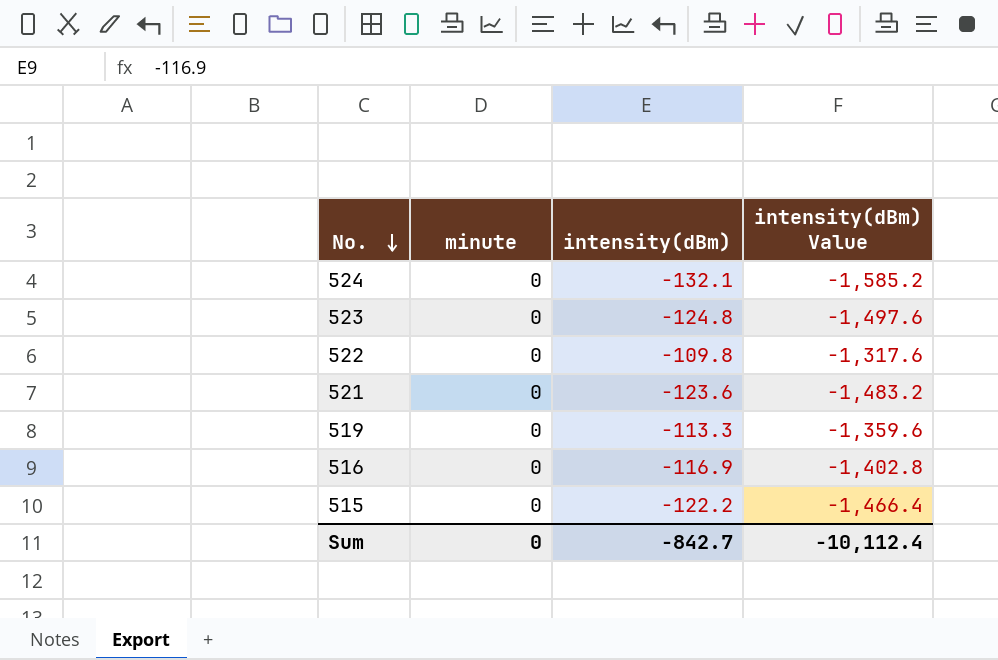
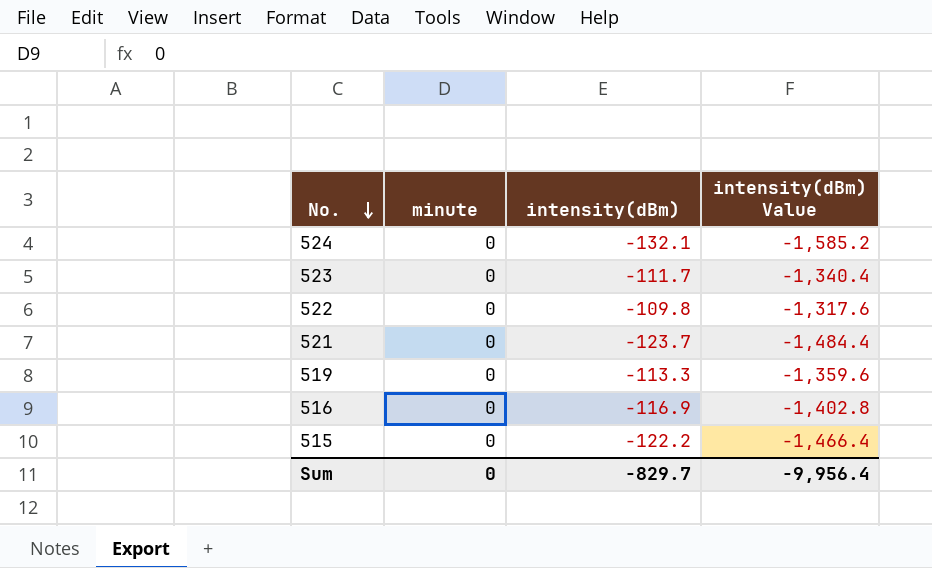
523 | intensity(dBm): -124.8 -> -111.7
523 | intensity(dBm) Value: -1,497.6 -> -1,340.4
521 | intensity(dBm): -123.6 -> -123.7
521 | intensity(dBm) Value: -1,483.2 -> -1,484.4
Sum | intensity(dBm): -842.7 -> -829.7
Sum | intensity(dBm) Value: -10,112.4 -> -9,956.4

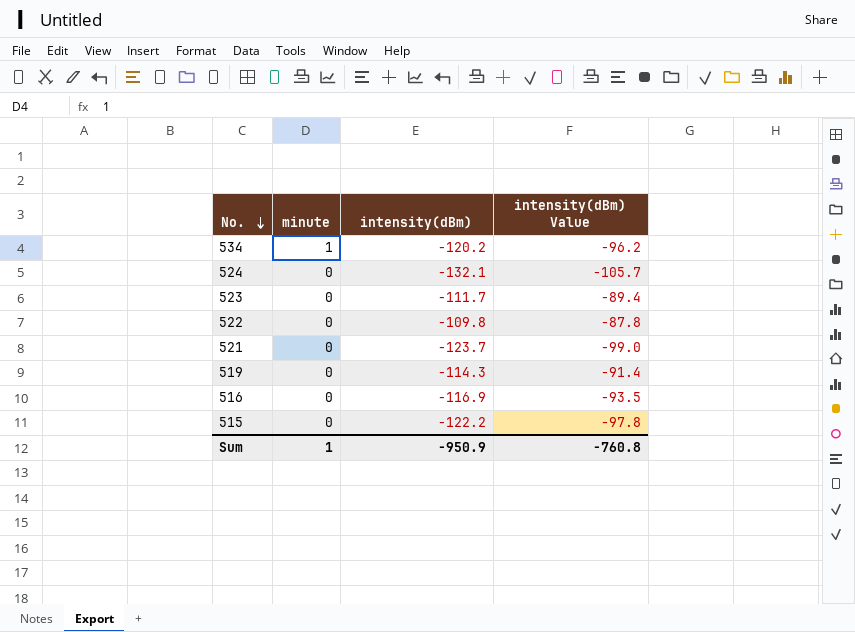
column intensity(dBm) Value | formula: [intensity(dBm)] * 12 -> [intensity(dBm)] * 0.8
row 534: none -> 1 | -120.2 | -96.2
519 | intensity(dBm): -113.3 -> -114.3
Sum | minute: 0 -> 1
Sum | intensity(dBm): -829.7 -> -950.9
Sum | intensity(dBm) Value: -9,956.4 -> -760.8

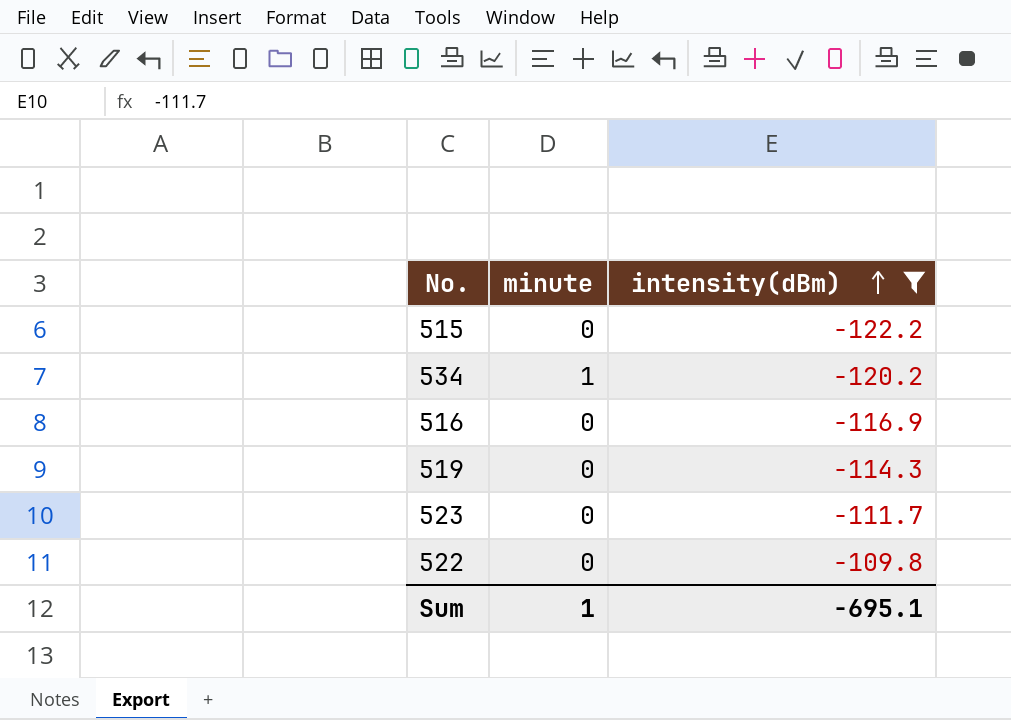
filter: none -> intensity(dBm) >= -122.2
row order: No. descending -> intensity(dBm) ascending
column intensity(dBm) Value | formula: [intensity(dBm)] * 0.8 -> none
Sum | intensity(dBm): -950.9 -> -695.1

